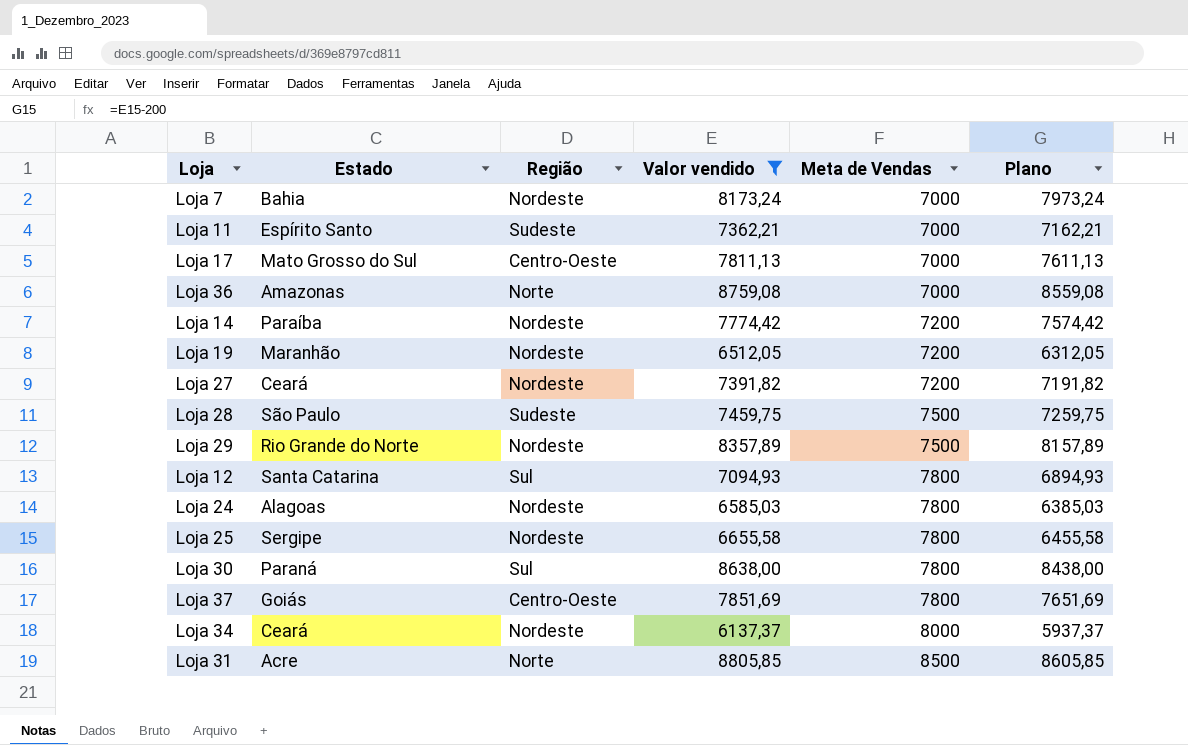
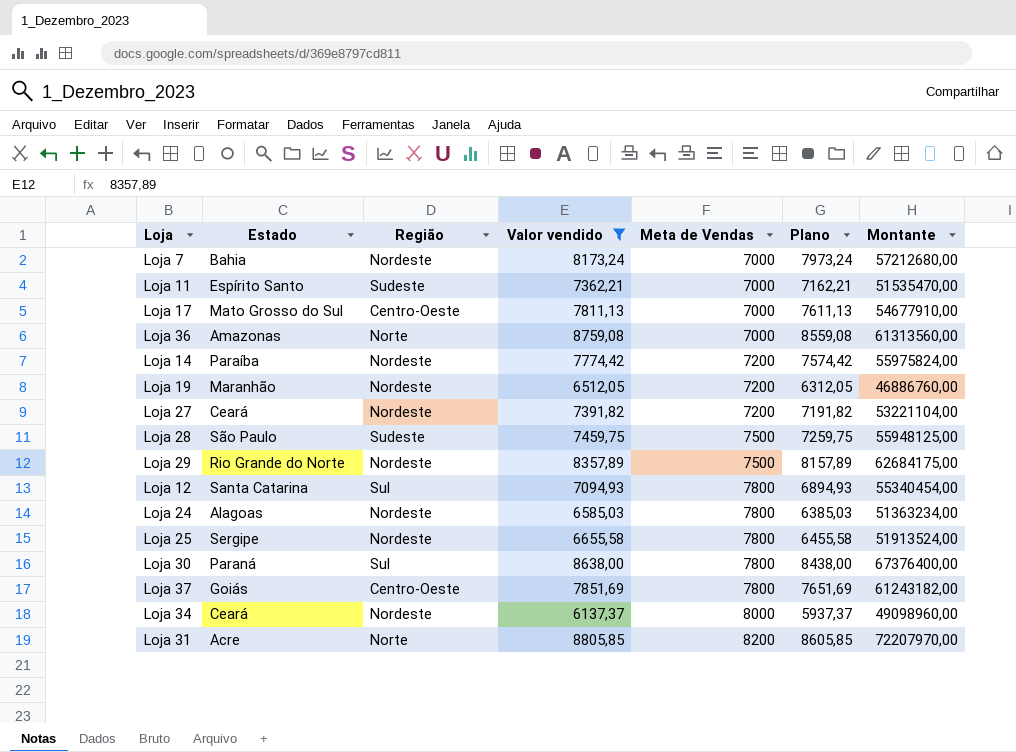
column Montante | formula: none -> [Valor vendido] * [Meta de Vendas]
Loja 31 | Meta de Vendas: 8500 -> 8200

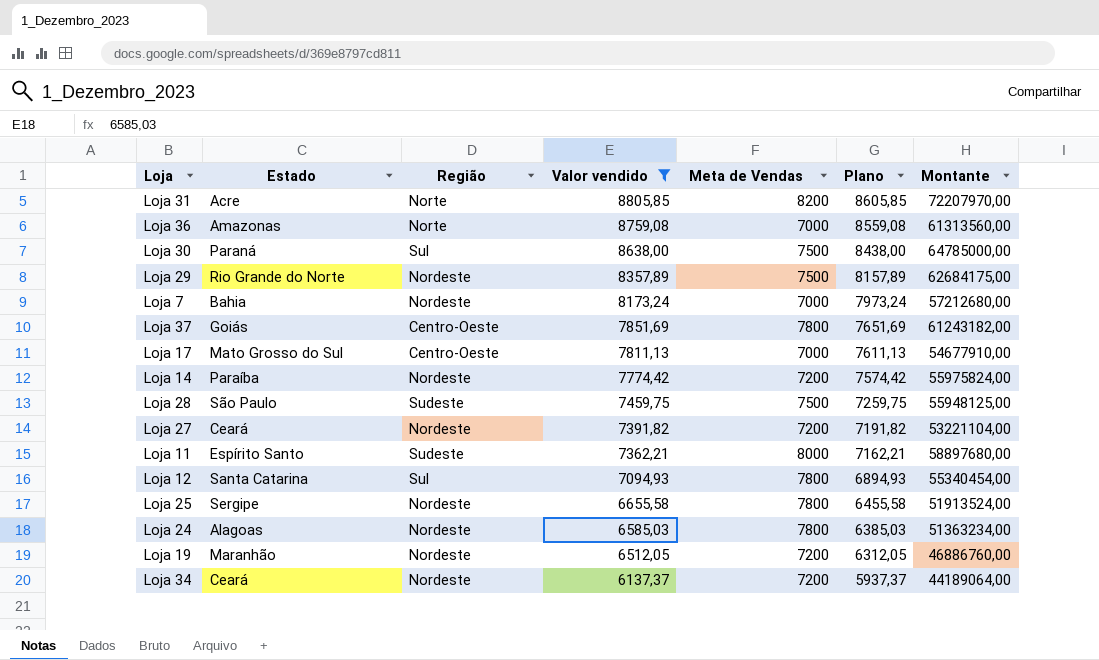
row order: Meta de Vendas ascending -> Valor vendido descending
Loja 30 | Meta de Vendas: 7800 -> 7500
Loja 30 | Montante: 67376400,00 -> 64785000,00
Loja 11 | Meta de Vendas: 7000 -> 8000
Loja 11 | Montante: 51535470,00 -> 58897680,00
Loja 34 | Meta de Vendas: 8000 -> 7200
Loja 34 | Montante: 49098960,00 -> 44189064,00

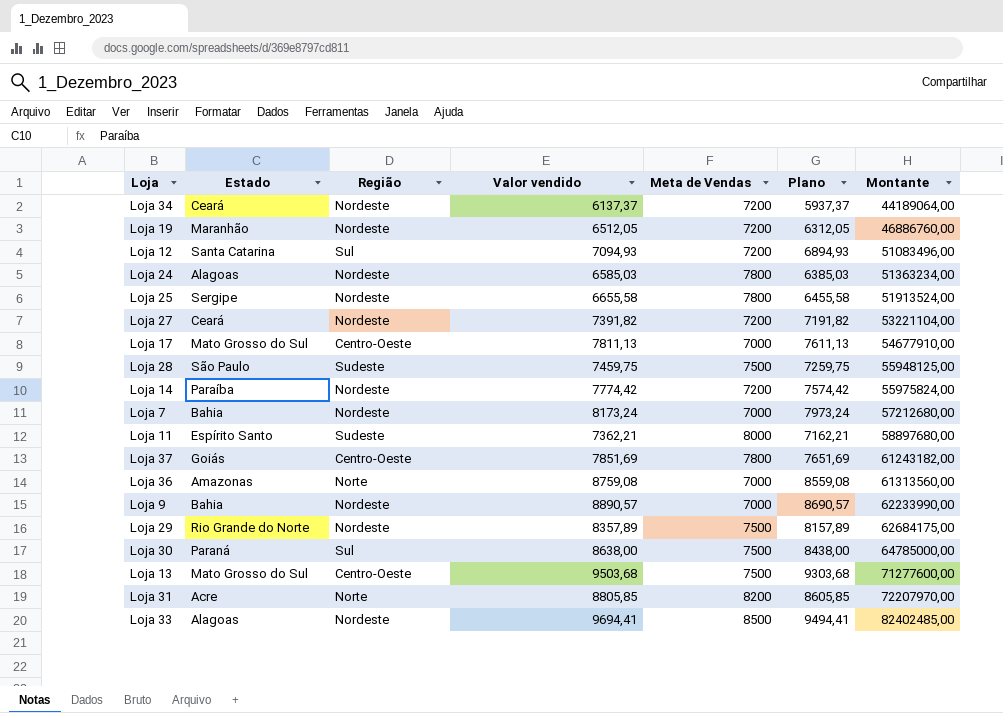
filter: Valor vendido <= 8805,85 -> none
row order: Valor vendido descending -> Montante ascending
Loja 12 | Meta de Vendas: 7800 -> 7200
Loja 12 | Montante: 55340454,00 -> 51083496,00

